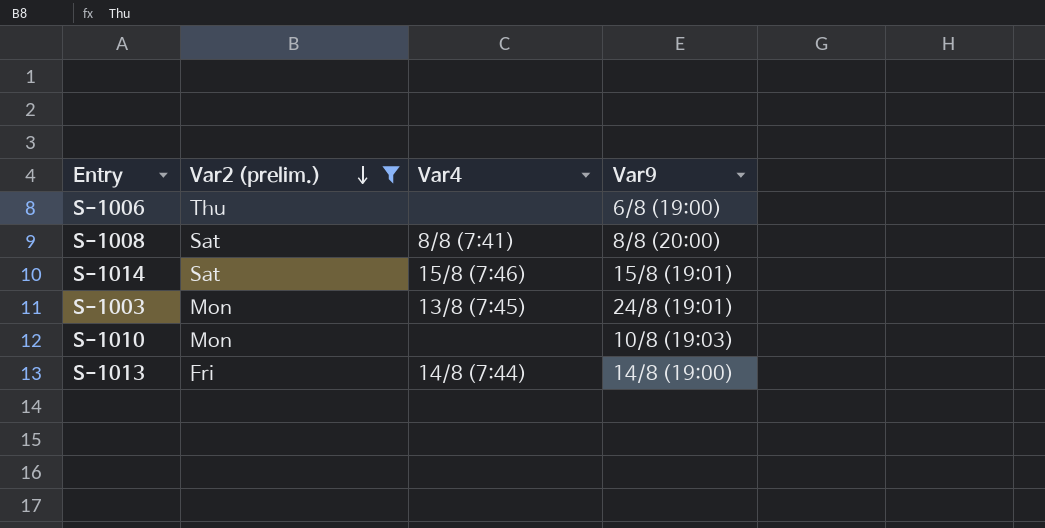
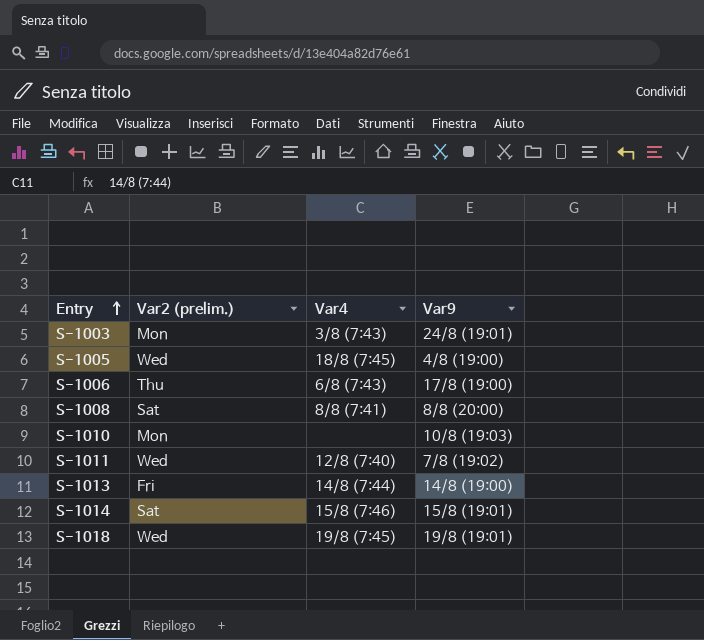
filter: Var2 (prelim.) != Wed -> none
row order: Var2 (prelim.) descending -> Entry ascending
S-1003 | Var4: 13/8 (7:45) -> 3/8 (7:43)
S-1006 | Var4: none -> 6/8 (7:43)
S-1006 | Var9: 6/8 (19:00) -> 17/8 (19:00)

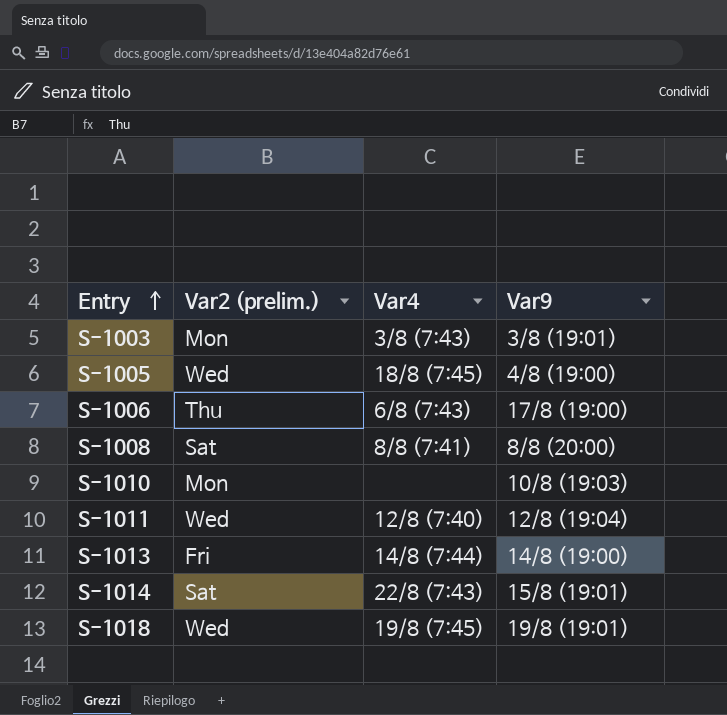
S-1003 | Var9: 24/8 (19:01) -> 3/8 (19:01)
S-1011 | Var9: 7/8 (19:02) -> 12/8 (19:04)
S-1014 | Var4: 15/8 (7:46) -> 22/8 (7:43)

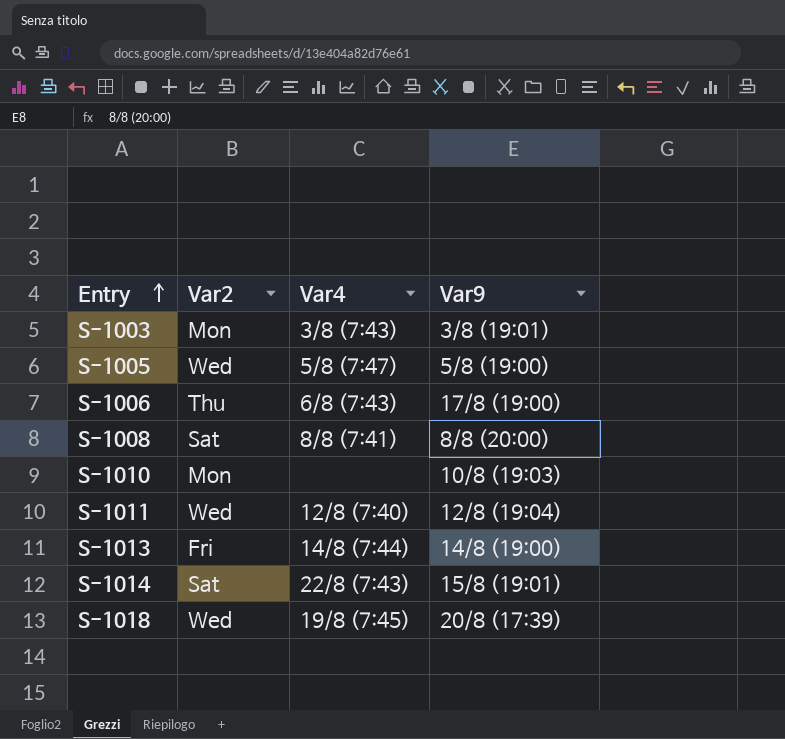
column name: Var2 (prelim.) -> Var2
S-1005 | Var4: 18/8 (7:45) -> 5/8 (7:47)
S-1005 | Var9: 4/8 (19:00) -> 5/8 (19:00)
S-1018 | Var9: 19/8 (19:01) -> 20/8 (17:39)

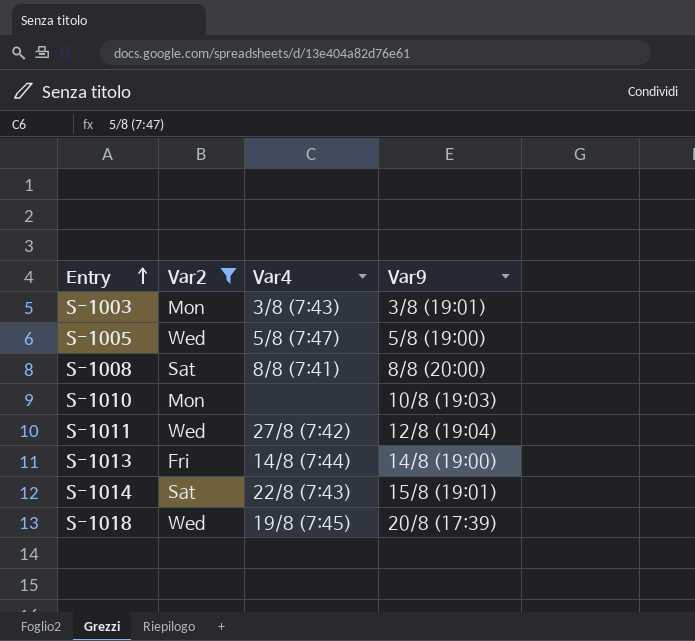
filter: none -> Var2 != Thu
S-1011 | Var4: 12/8 (7:40) -> 27/8 (7:42)

